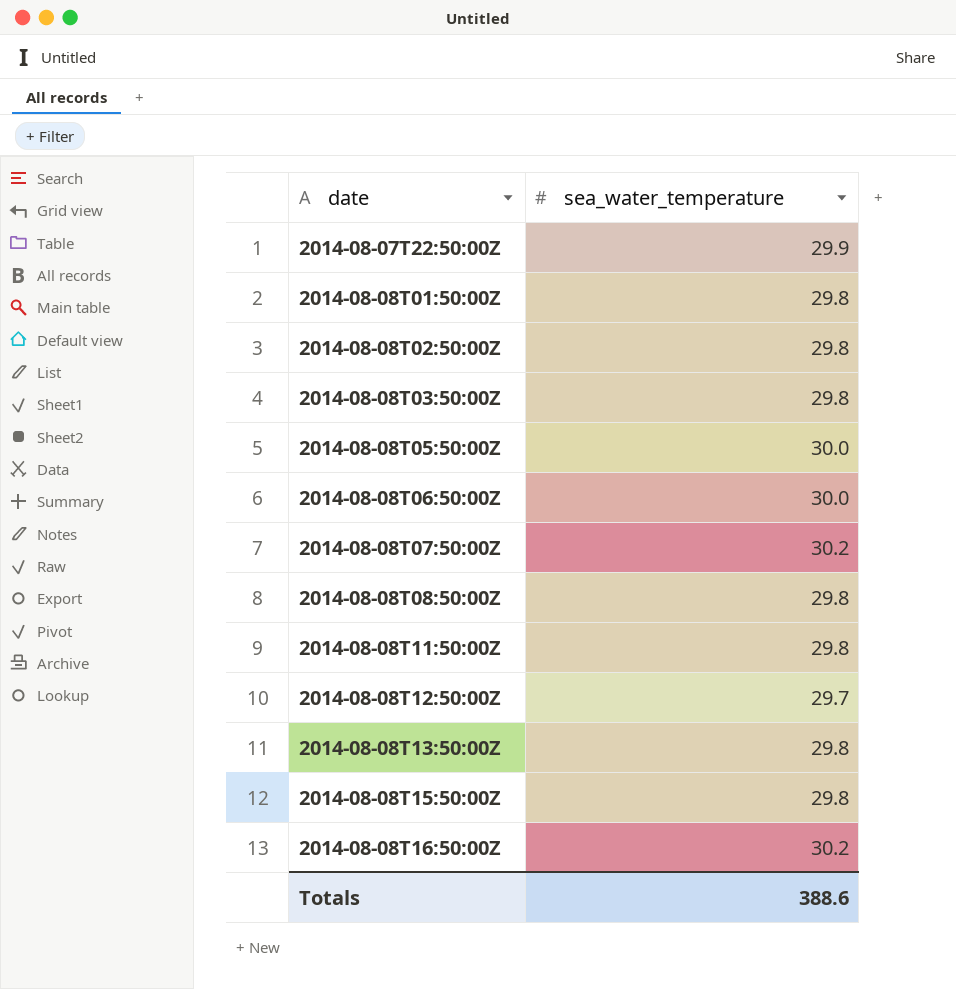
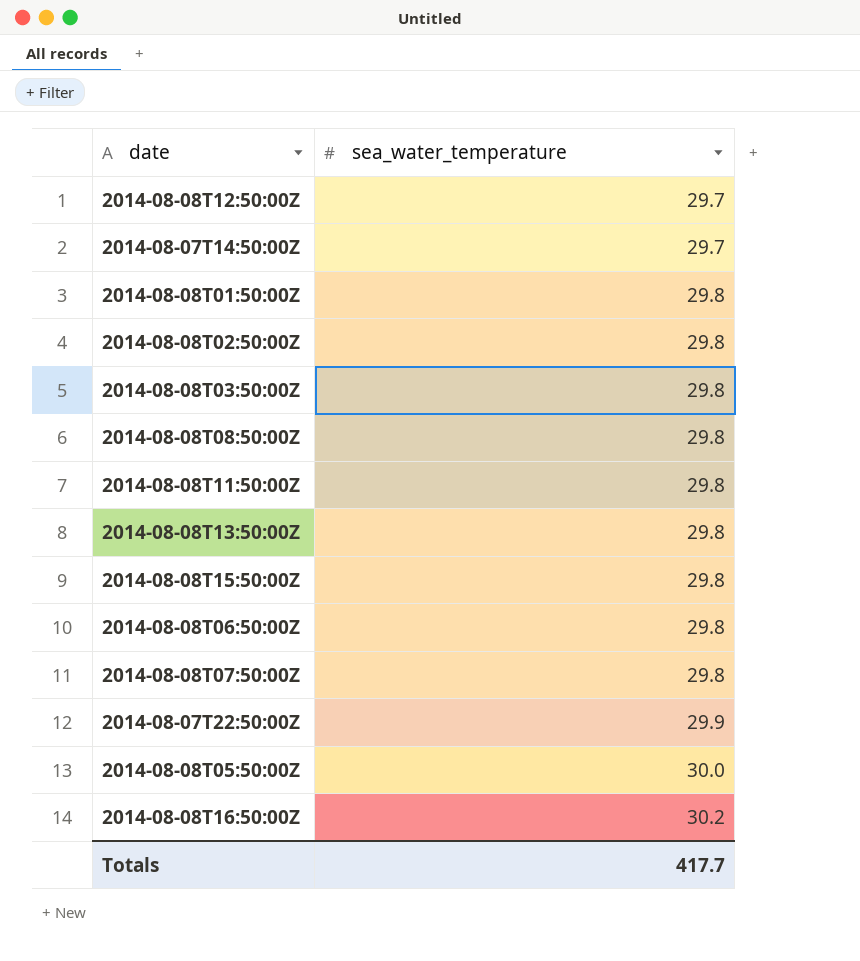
row order: date ascending -> sea_water_temperature ascending
row 2014-08-07T14:50:00Z: none -> 29.7
2014-08-08T06:50:00Z | sea_water_temperature: 30.0 -> 29.8
2014-08-08T07:50:00Z | sea_water_temperature: 30.2 -> 29.8
Totals | sea_water_temperature: 388.6 -> 417.7

